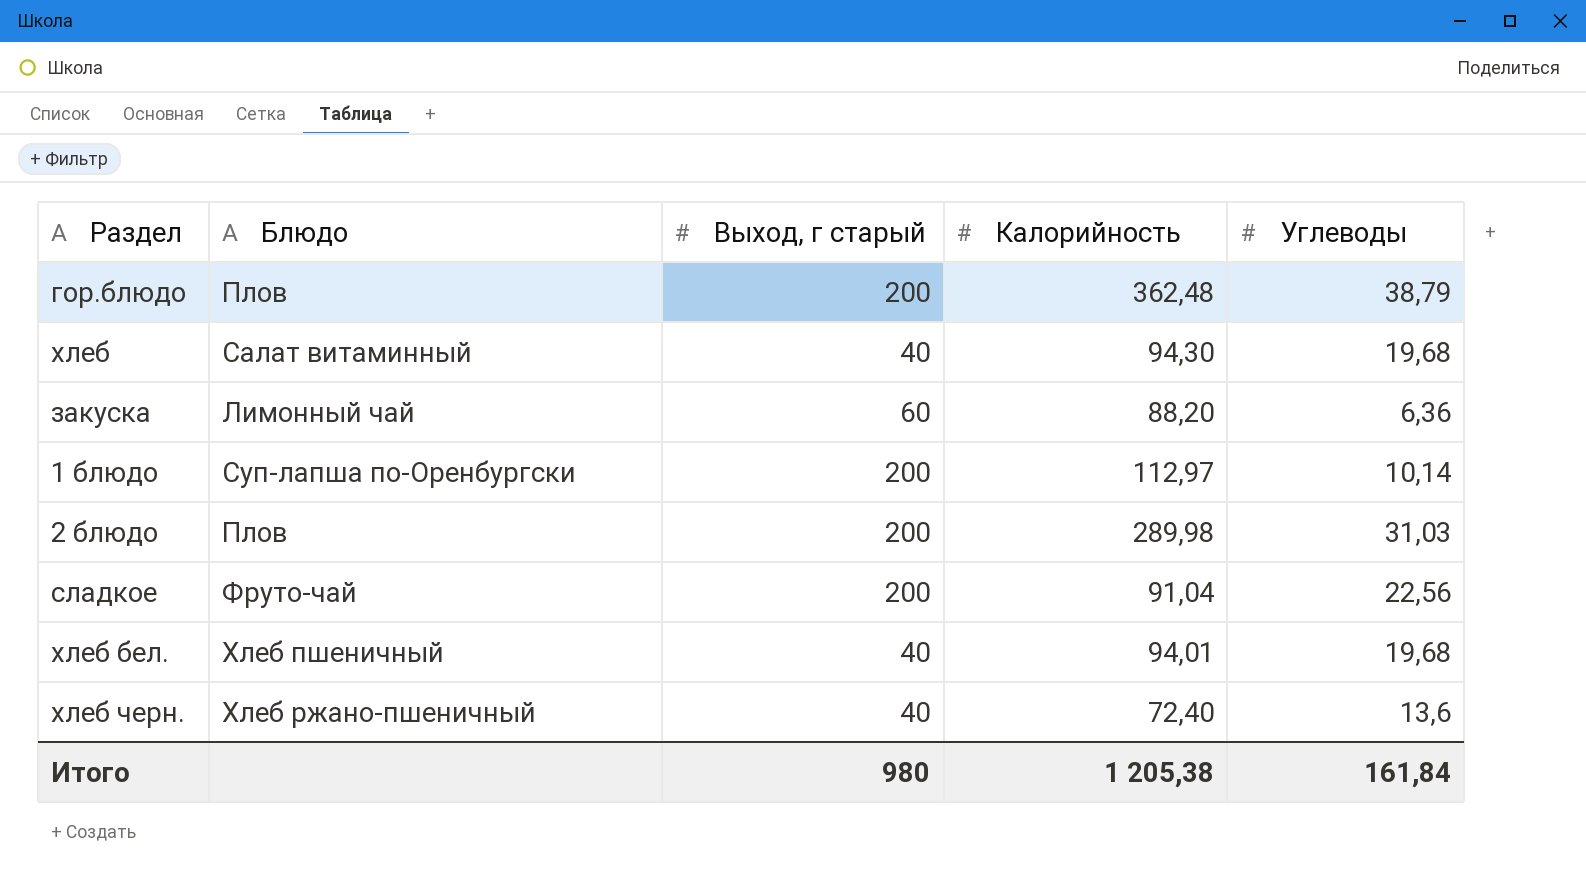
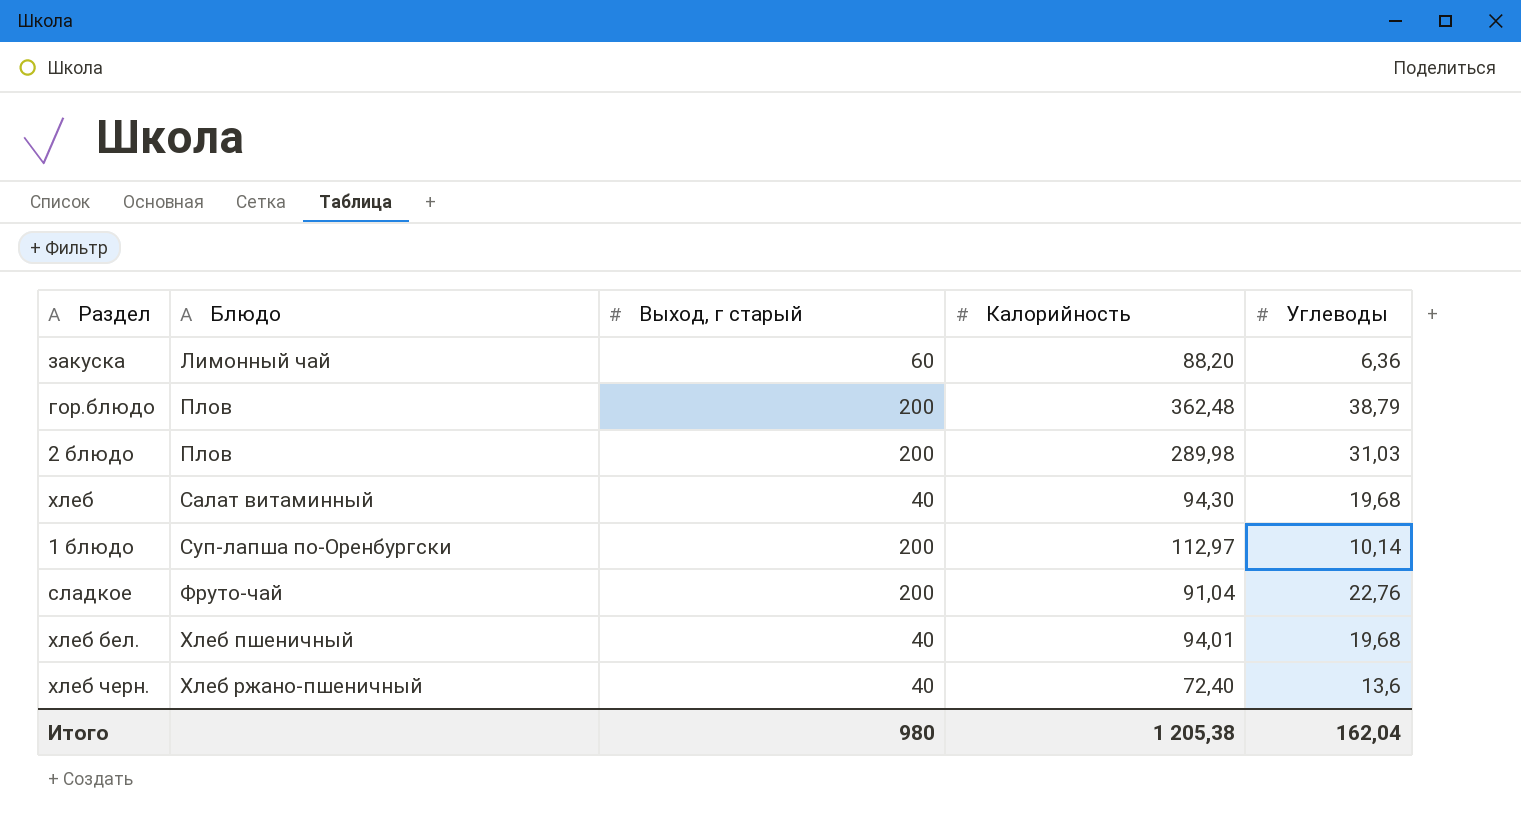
row order: none -> Блюдо ascending
сладкое | Углеводы: 22,56 -> 22,76
Итого | Углеводы: 161,84 -> 162,04

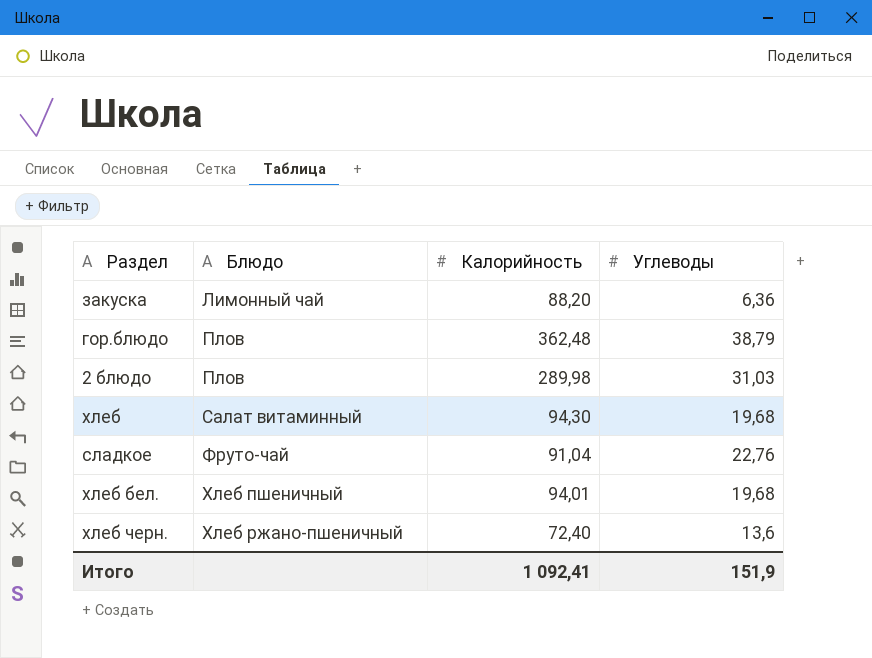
column Выход, г старый | position: 3 -> none
row 1 блюдо: Суп-лапша по-Оренбургски | 200 | 112,97 | 10,14 -> none
Итого | Калорийность: 1 205,38 -> 1 092,41
Итого | Углеводы: 162,04 -> 151,9

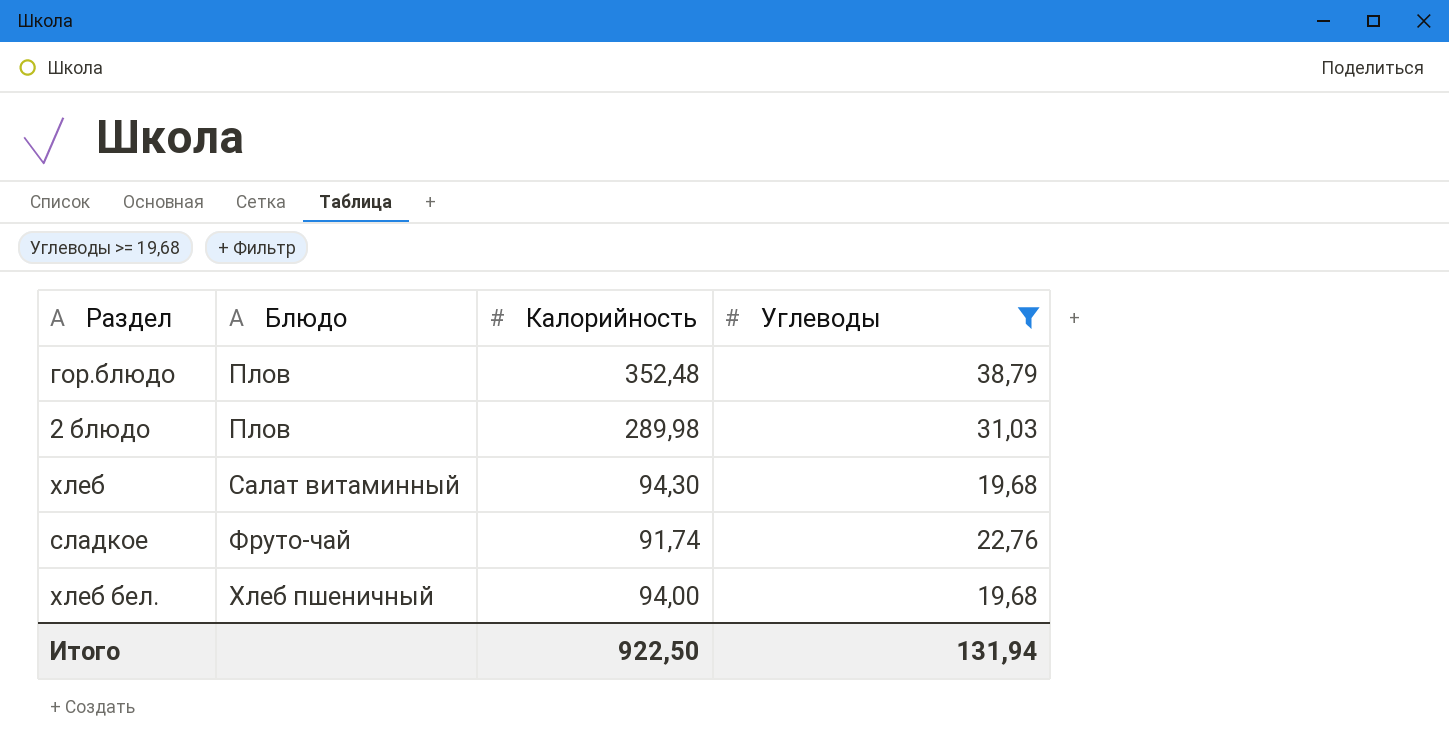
filter: none -> Углеводы >= 19,68
гор.блюдо | Калорийность: 362,48 -> 352,48
сладкое | Калорийность: 91,04 -> 91,74
хлеб бел. | Калорийность: 94,01 -> 94,00
Итого | Калорийность: 1 092,41 -> 922,50
Итого | Углеводы: 151,9 -> 131,94

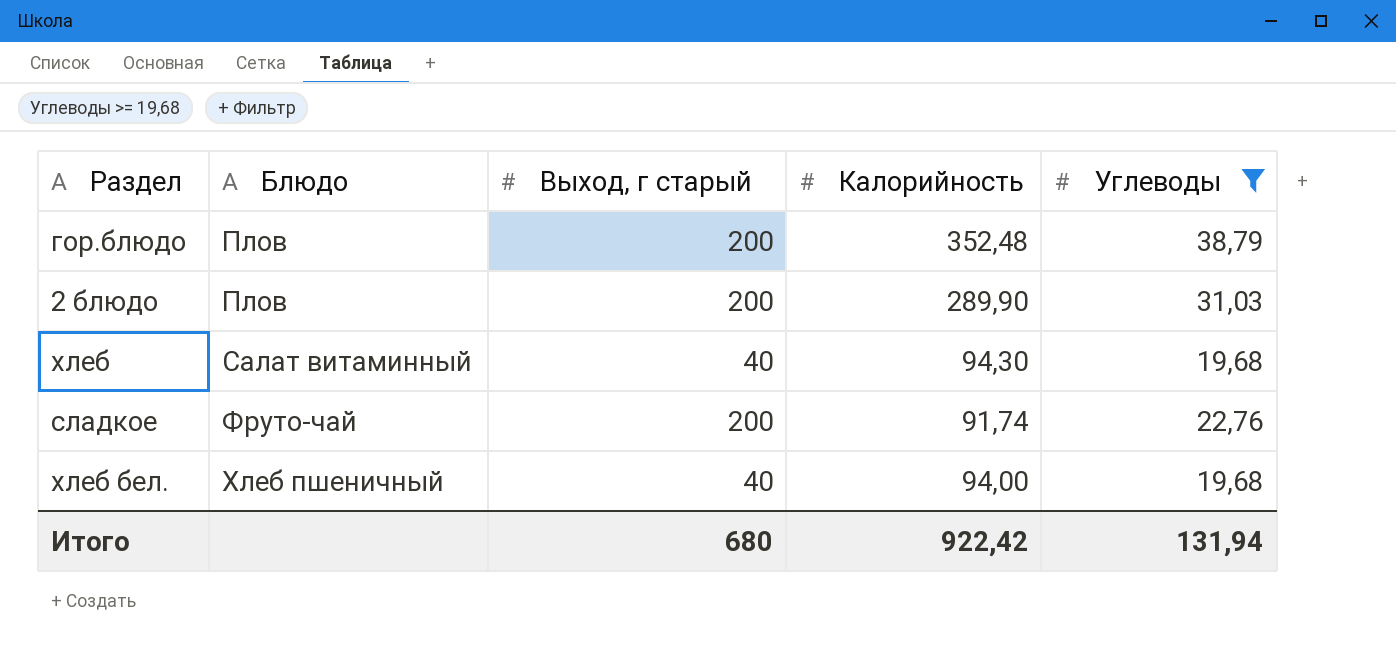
column Выход, г старый | position: none -> 3
2 блюдо | Калорийность: 289,98 -> 289,90
Итого | Калорийность: 922,50 -> 922,42

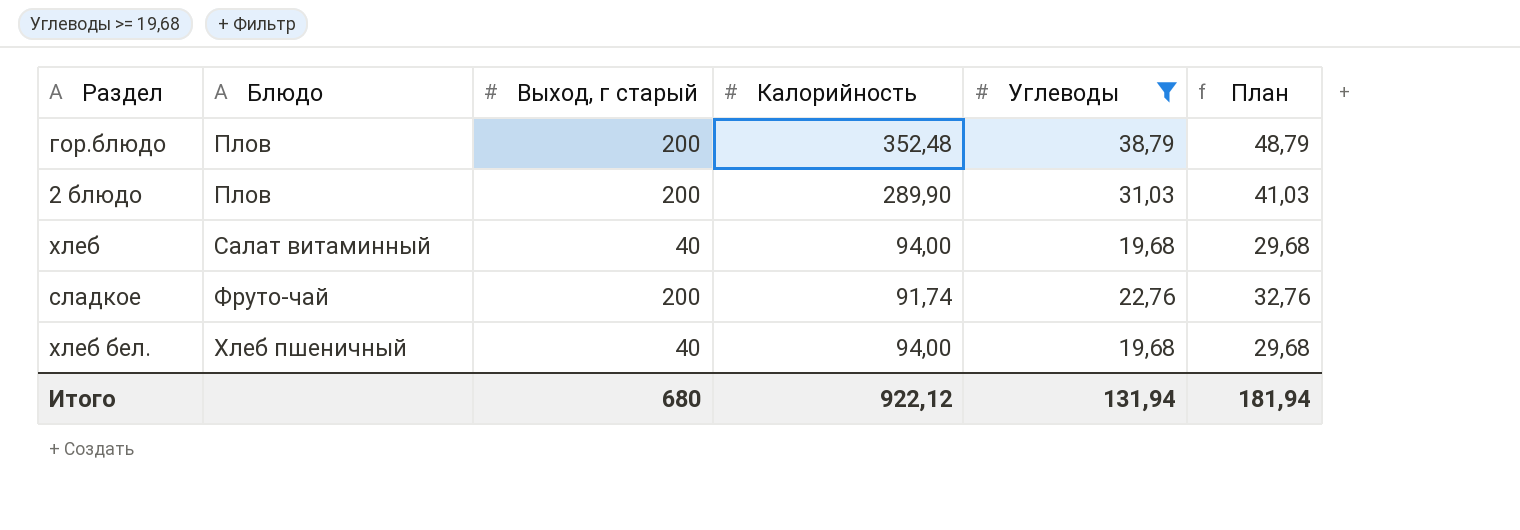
column План | formula: none -> [Углеводы] + 10
хлеб | Калорийность: 94,30 -> 94,00
Итого | Калорийность: 922,42 -> 922,12

